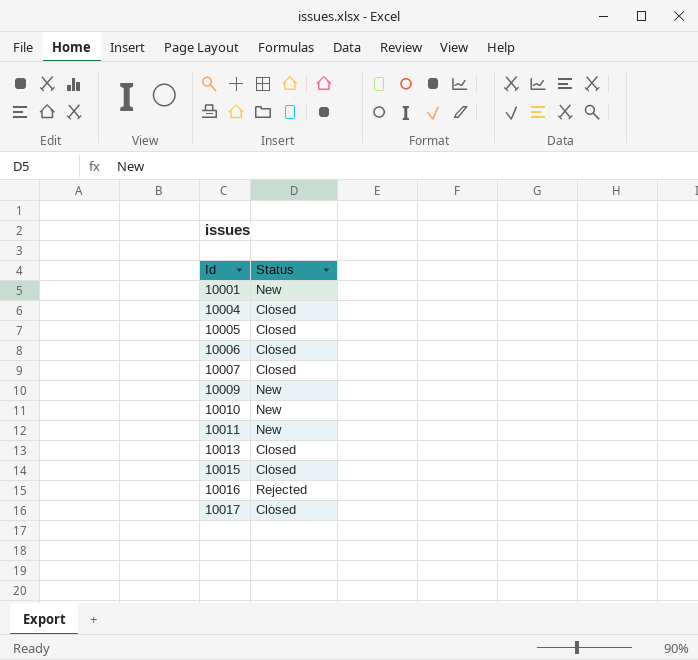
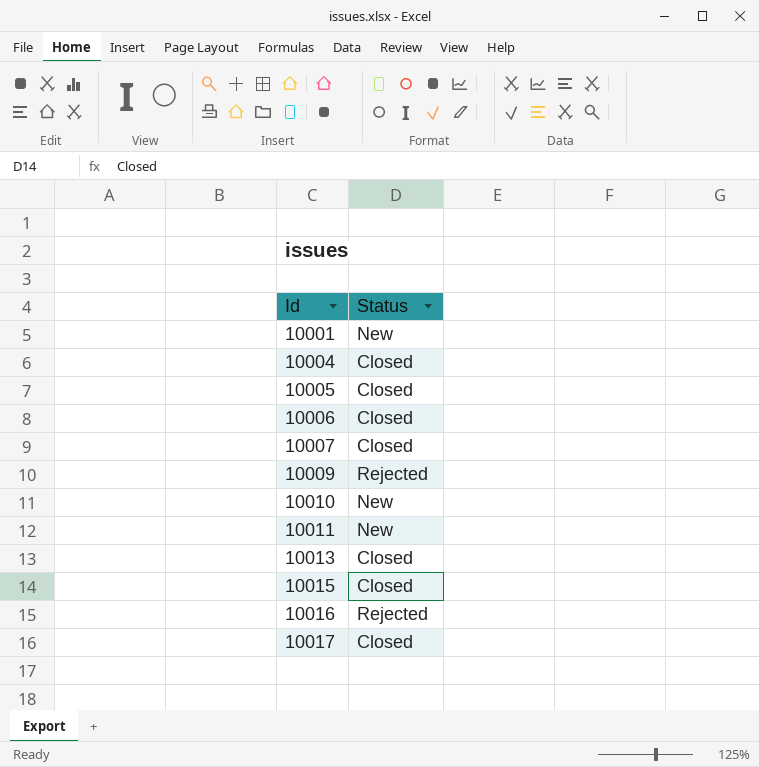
10009 | Status: New -> Rejected

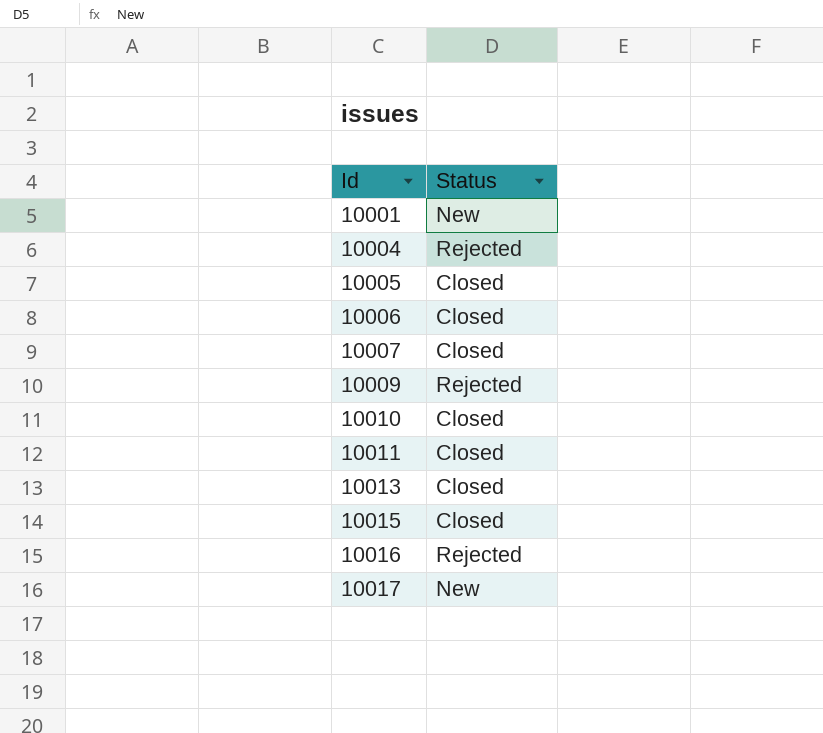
10004 | Status: Closed -> Rejected
10010 | Status: New -> Closed
10011 | Status: New -> Closed
10017 | Status: Closed -> New

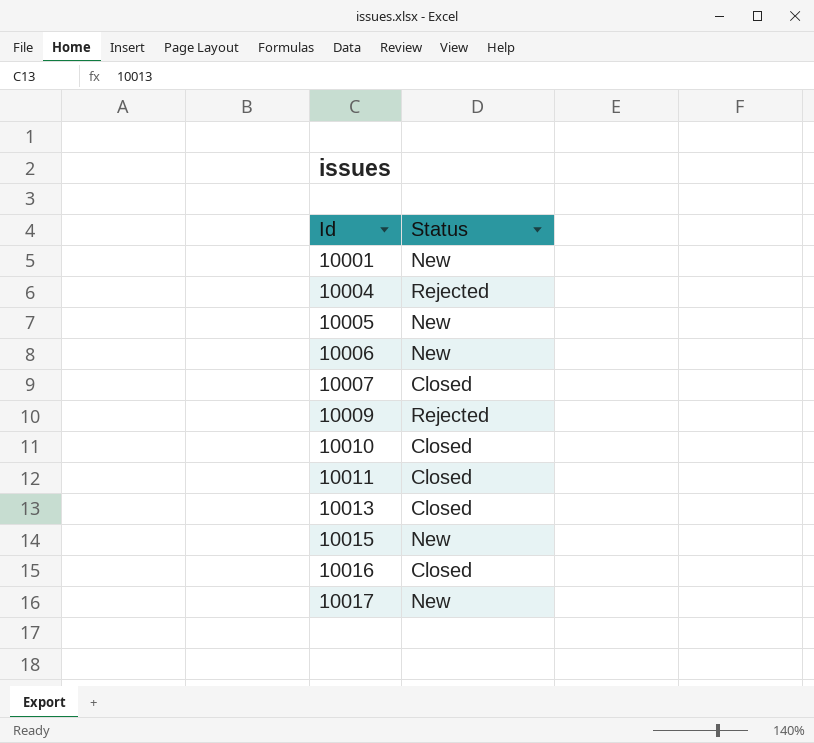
10005 | Status: Closed -> New
10006 | Status: Closed -> New
10015 | Status: Closed -> New
10016 | Status: Rejected -> Closed

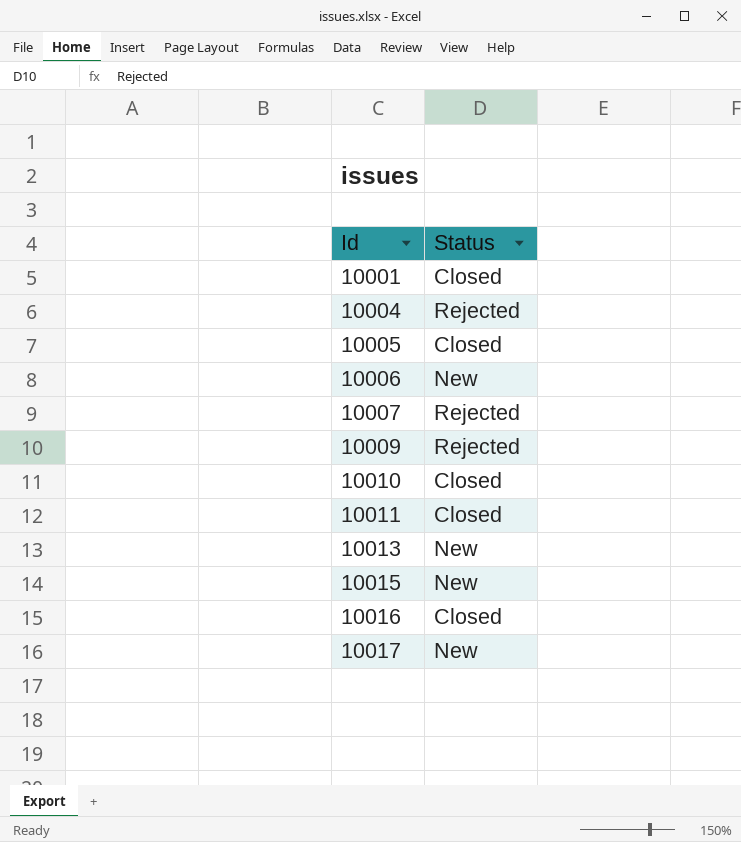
10001 | Status: New -> Closed
10005 | Status: New -> Closed
10007 | Status: Closed -> Rejected
10013 | Status: Closed -> New

